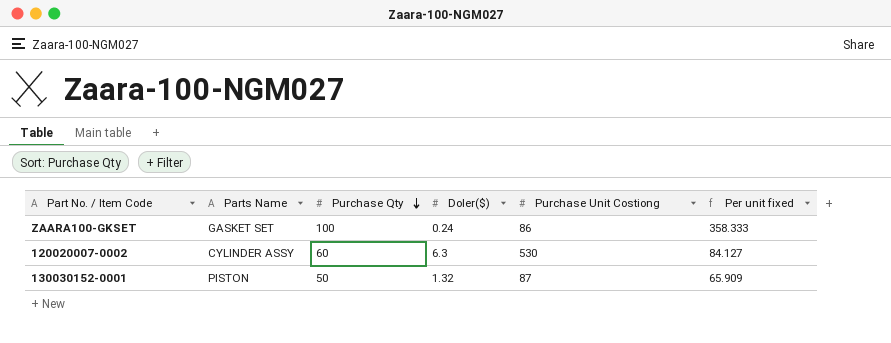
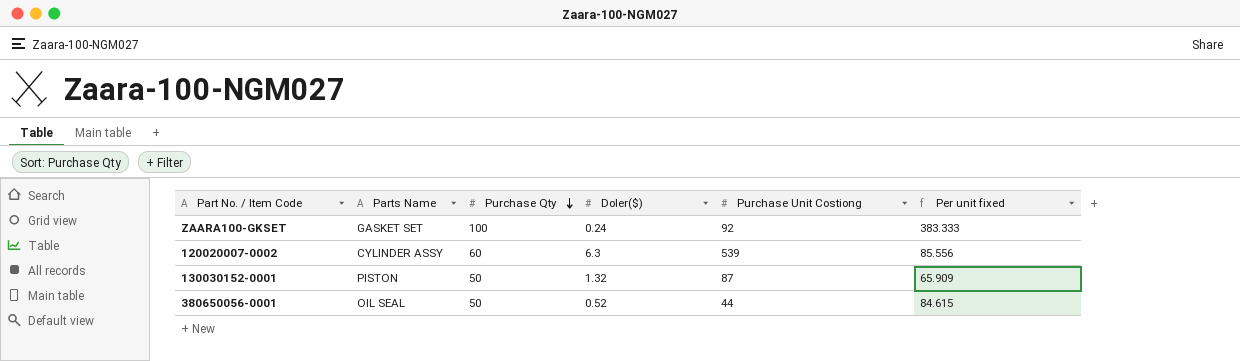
ZAARA100-GKSET | Purchase Unit Costiong: 86 -> 92
ZAARA100-GKSET | Per unit fixed: 358.333 -> 383.333
120020007-0002 | Purchase Unit Costiong: 530 -> 539
120020007-0002 | Per unit fixed: 84.127 -> 85.556
row 380650056-0001: none -> OIL SEAL | 50 | 0.52 | 44 | 84.615

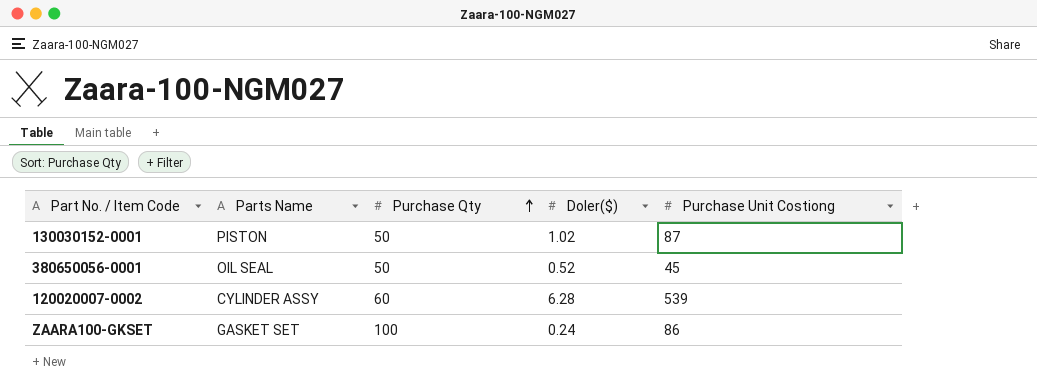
row order: Purchase Qty descending -> Purchase Qty ascending
column Per unit fixed | formula: [Purchase Unit Costiong] / [Doler($)] -> none
130030152-0001 | Doler($): 1.32 -> 1.02
380650056-0001 | Purchase Unit Costiong: 44 -> 45
120020007-0002 | Doler($): 6.3 -> 6.28
ZAARA100-GKSET | Purchase Unit Costiong: 92 -> 86

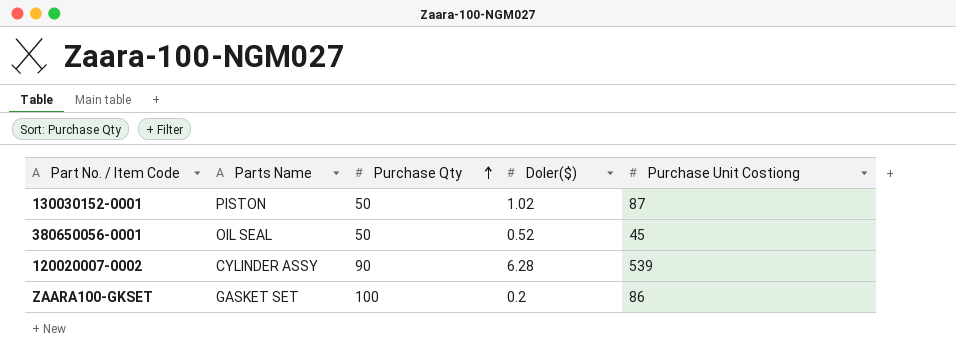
120020007-0002 | Purchase Qty: 60 -> 90
ZAARA100-GKSET | Doler($): 0.24 -> 0.2

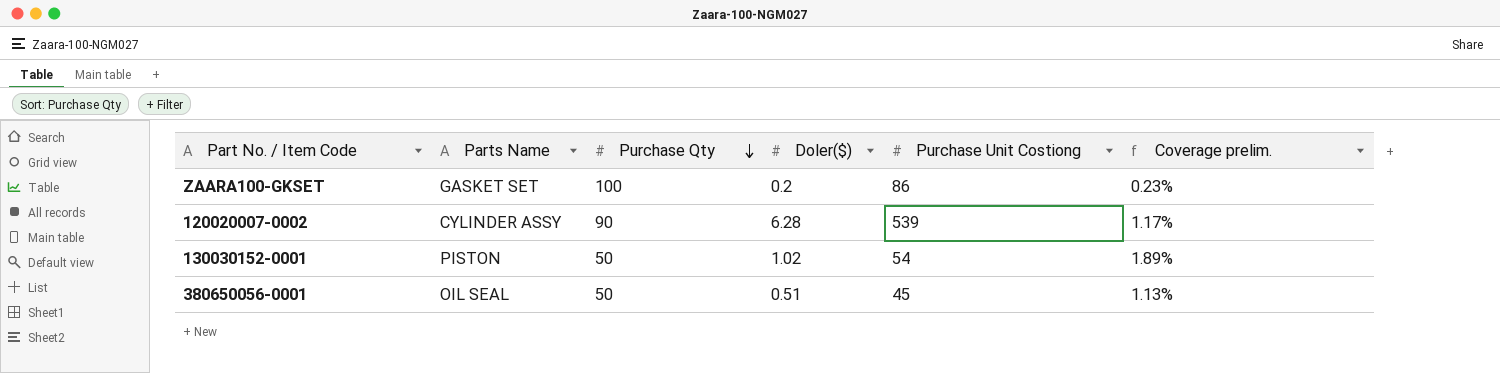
row order: Purchase Qty ascending -> Purchase Qty descending
column Coverage prelim. | formula: none -> [Doler($)] / [Purchase Unit Costiong]
130030152-0001 | Purchase Unit Costiong: 87 -> 54
380650056-0001 | Doler($): 0.52 -> 0.51

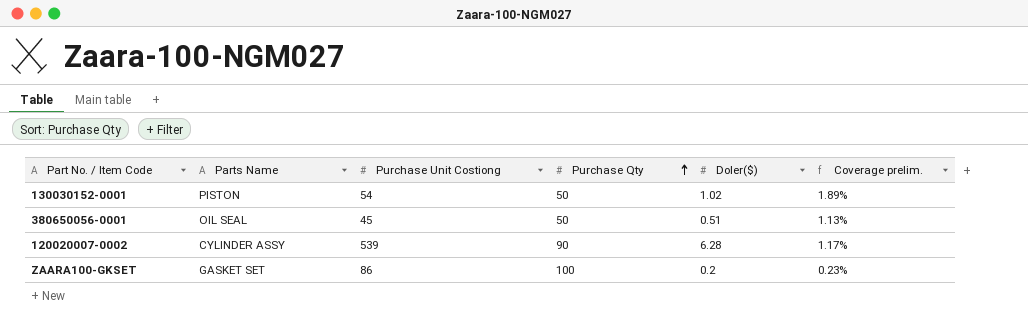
row order: Purchase Qty descending -> Purchase Qty ascending
column Purchase Unit Costiong | position: 5 -> 3

